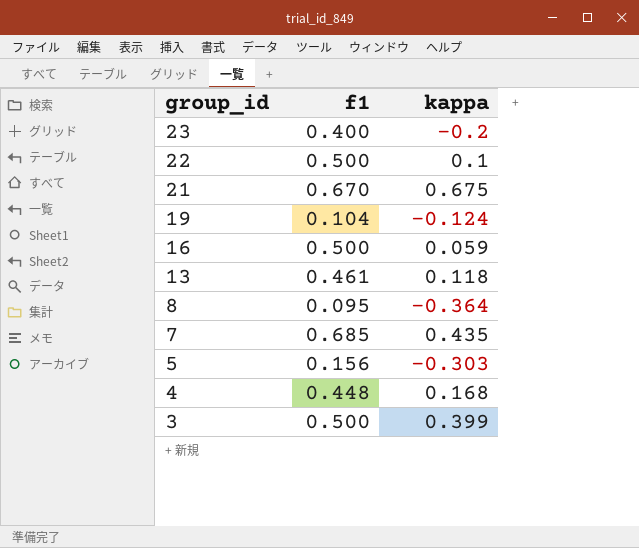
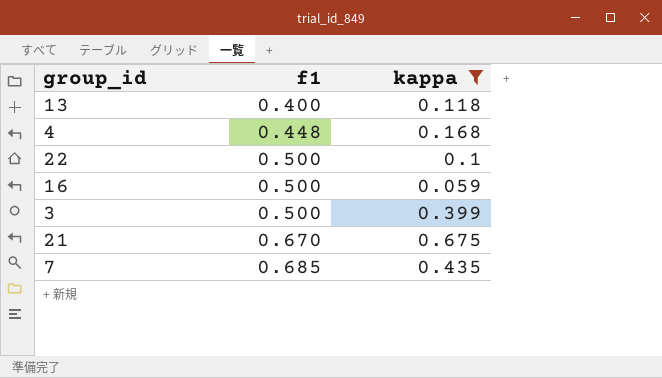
filter: none -> kappa >= 0.059
row order: group_id descending -> f1 ascending
13 | f1: 0.461 -> 0.400

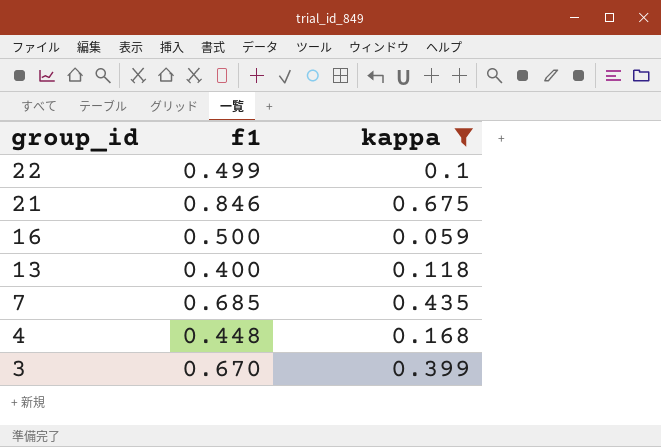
row order: f1 ascending -> group_id descending
22 | f1: 0.500 -> 0.499
21 | f1: 0.670 -> 0.846
3 | f1: 0.500 -> 0.670

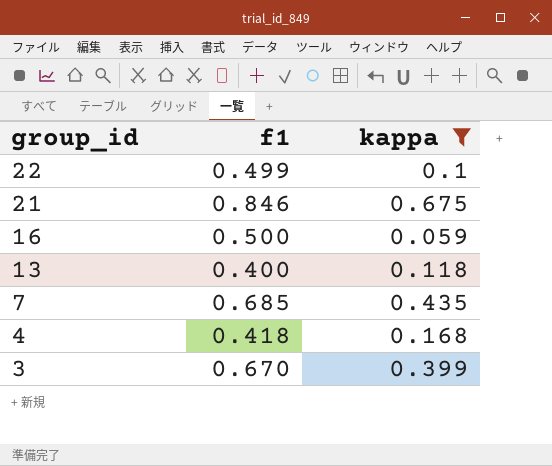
4 | f1: 0.448 -> 0.418

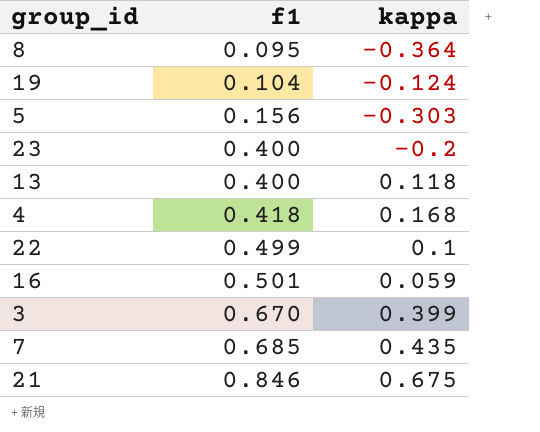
filter: kappa >= 0.059 -> none
row order: group_id descending -> f1 ascending
16 | f1: 0.500 -> 0.501

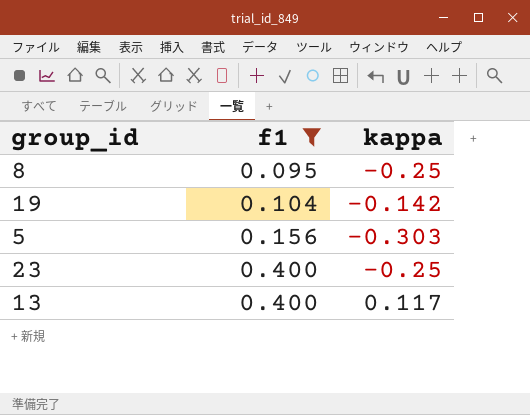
filter: none -> f1 <= 0.400
8 | kappa: -0.364 -> -0.25
19 | kappa: -0.124 -> -0.142
23 | kappa: -0.2 -> -0.25
13 | kappa: 0.118 -> 0.117

